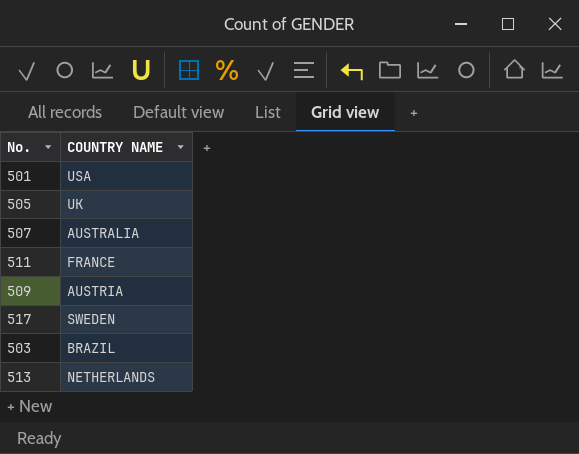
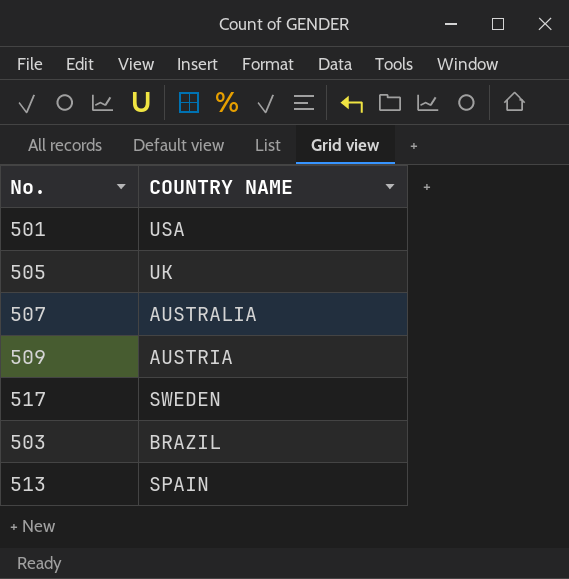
row 511: FRANCE -> none
513 | COUNTRY NAME: NETHERLANDS -> SPAIN

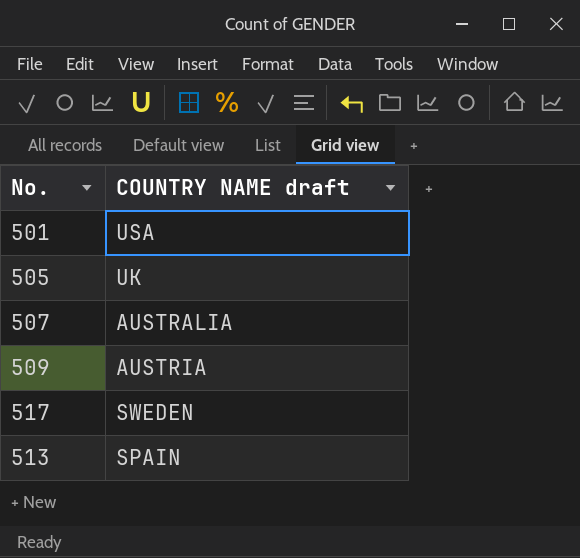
column name: COUNTRY NAME -> COUNTRY NAME draft
row 503: BRAZIL -> none

